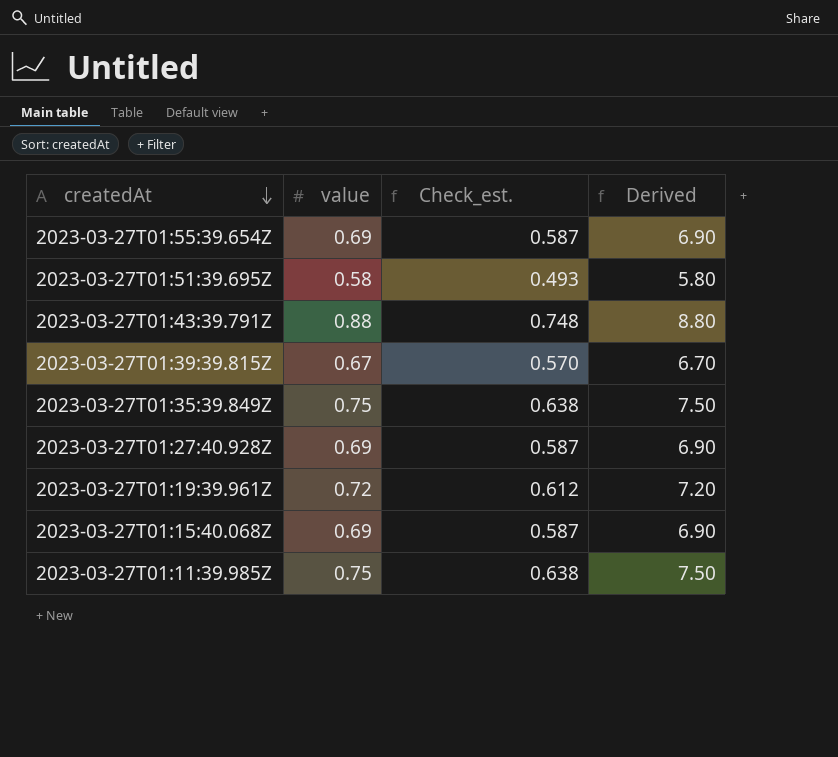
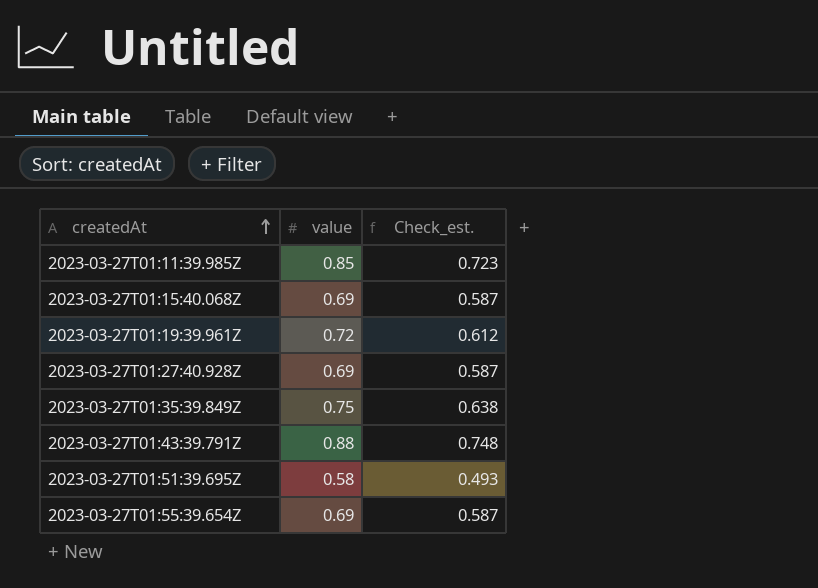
row order: createdAt descending -> createdAt ascending
column Derived | formula: [value] * 10 -> none
row 2023-03-27T01:39:39.815Z: 0.67 | 0.570 | 6.70 -> none
2023-03-27T01:11:39.985Z | value: 0.75 -> 0.85
2023-03-27T01:11:39.985Z | Check_est.: 0.638 -> 0.723

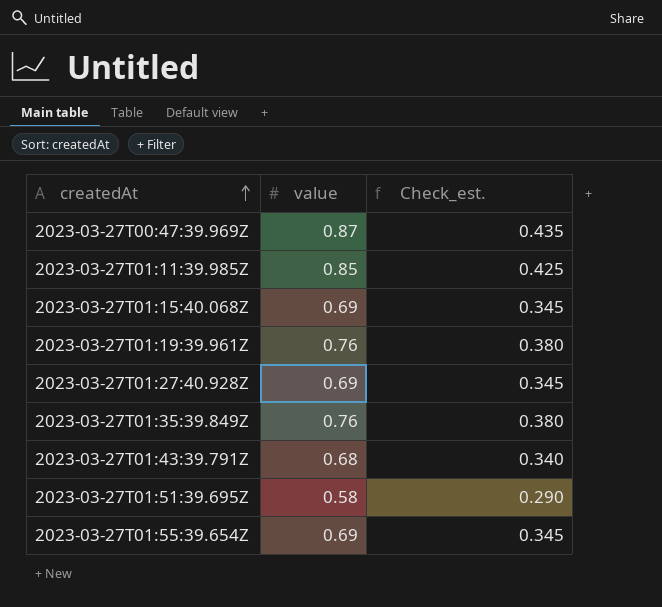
column Check_est. | formula: [value] * 0.85 -> [value] * 0.5
row 2023-03-27T00:47:39.969Z: none -> 0.87 | 0.435
2023-03-27T01:19:39.961Z | value: 0.72 -> 0.76
2023-03-27T01:35:39.849Z | value: 0.75 -> 0.76
2023-03-27T01:43:39.791Z | value: 0.88 -> 0.68

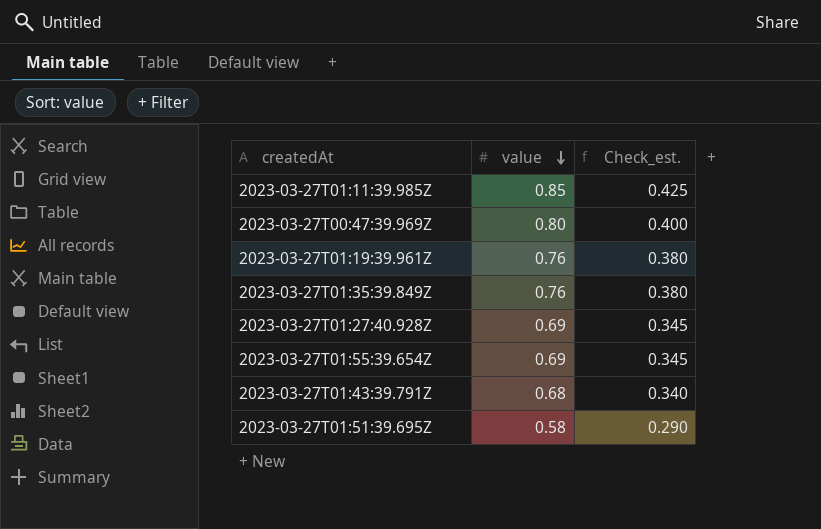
row order: createdAt ascending -> value descending
row 2023-03-27T01:15:40.068Z: 0.69 | 0.345 -> none
2023-03-27T00:47:39.969Z | value: 0.87 -> 0.80
2023-03-27T00:47:39.969Z | Check_est.: 0.435 -> 0.400

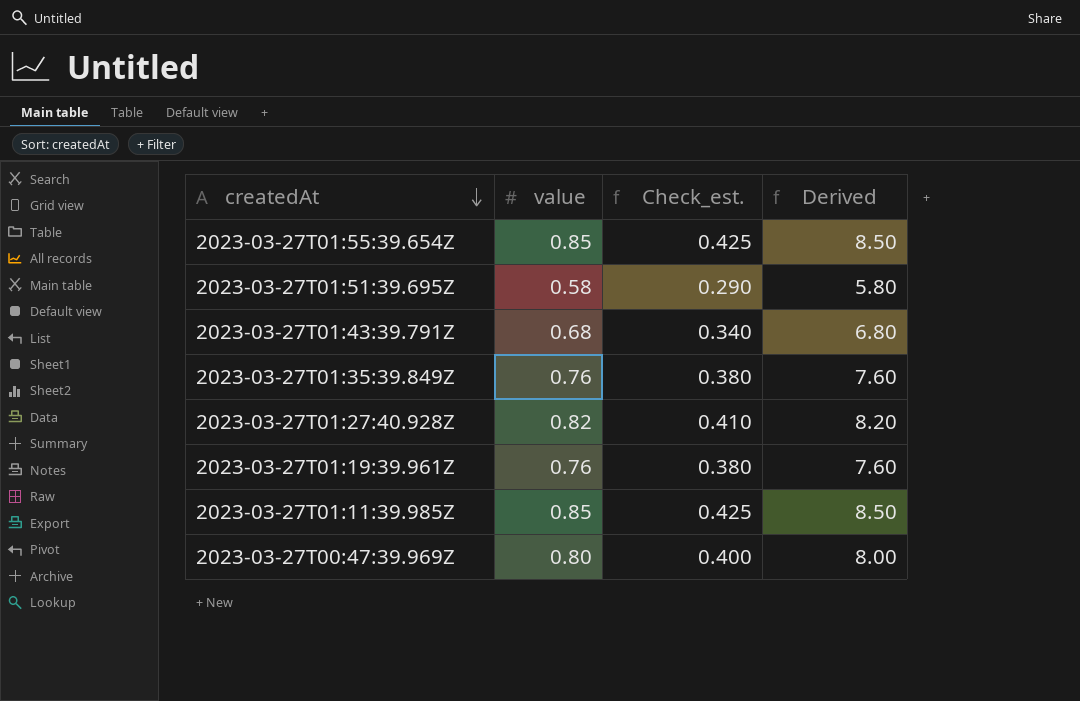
row order: value descending -> createdAt descending
column Derived | formula: none -> [value] * 10
2023-03-27T01:55:39.654Z | value: 0.69 -> 0.85
2023-03-27T01:55:39.654Z | Check_est.: 0.345 -> 0.425
2023-03-27T01:27:40.928Z | value: 0.69 -> 0.82
2023-03-27T01:27:40.928Z | Check_est.: 0.345 -> 0.410

